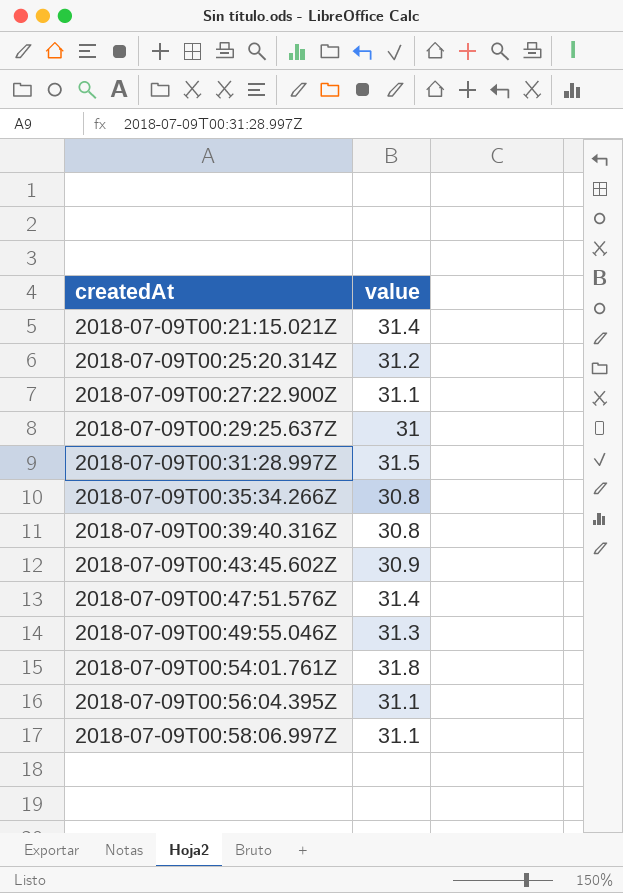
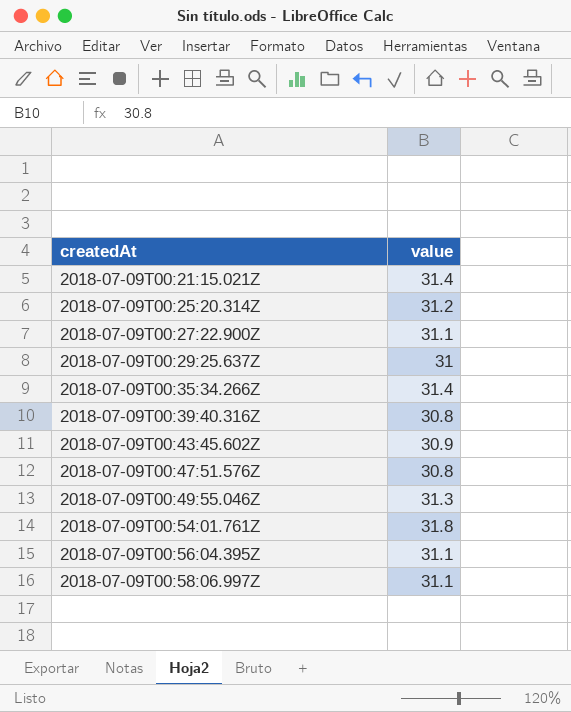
row 2018-07-09T00:31:28.997Z: 31.5 -> none
2018-07-09T00:35:34.266Z | value: 30.8 -> 31.4
2018-07-09T00:47:51.576Z | value: 31.4 -> 30.8

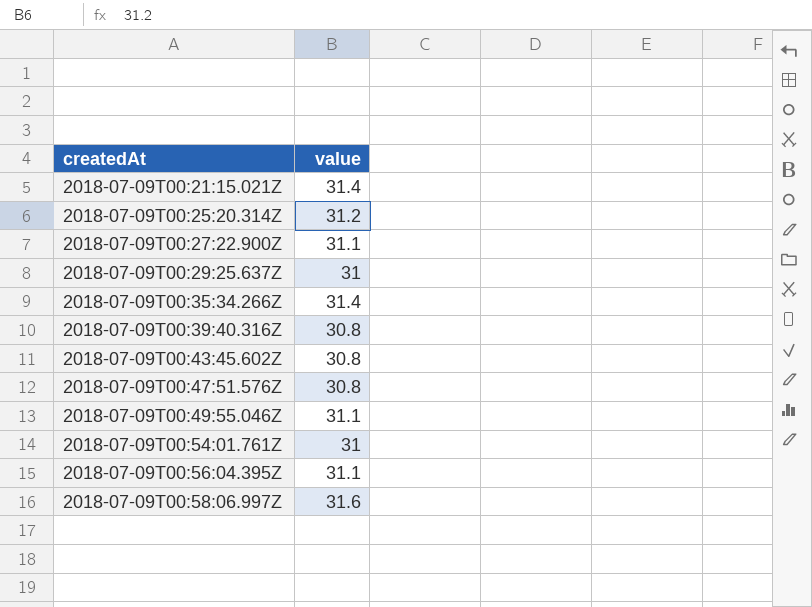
2018-07-09T00:43:45.602Z | value: 30.9 -> 30.8
2018-07-09T00:49:55.046Z | value: 31.3 -> 31.1
2018-07-09T00:54:01.761Z | value: 31.8 -> 31
2018-07-09T00:58:06.997Z | value: 31.1 -> 31.6

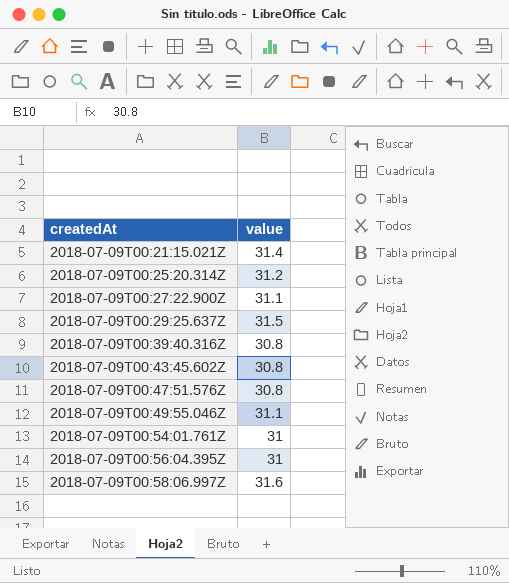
row 2018-07-09T00:35:34.266Z: 31.4 -> none
2018-07-09T00:29:25.637Z | value: 31 -> 31.5
2018-07-09T00:56:04.395Z | value: 31.1 -> 31

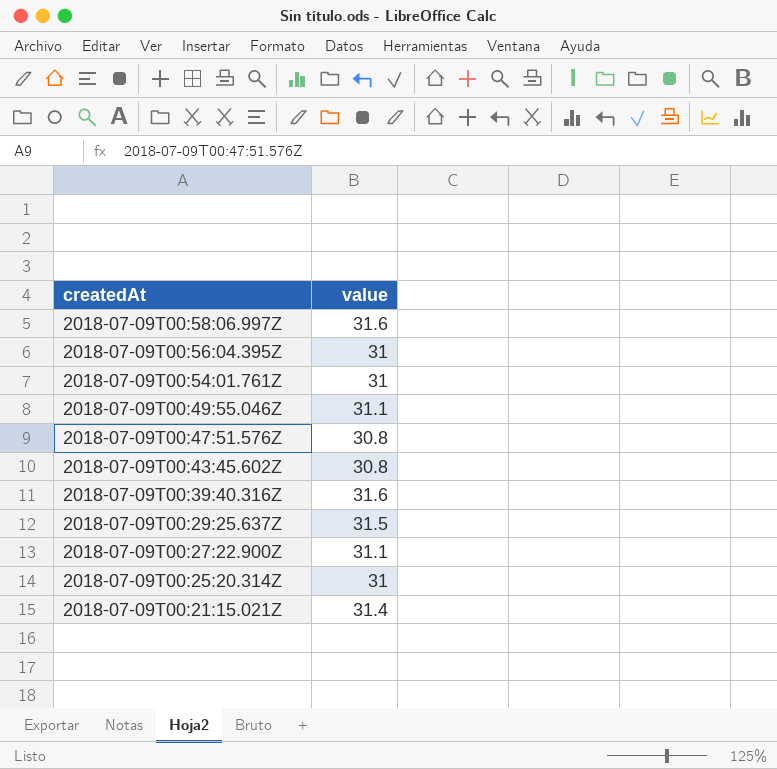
row order: createdAt ascending -> createdAt descending
2018-07-09T00:39:40.316Z | value: 30.8 -> 31.6
2018-07-09T00:25:20.314Z | value: 31.2 -> 31

